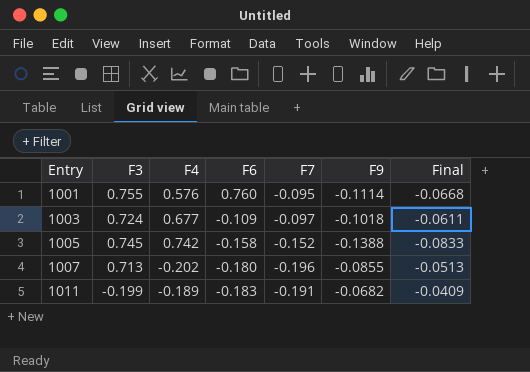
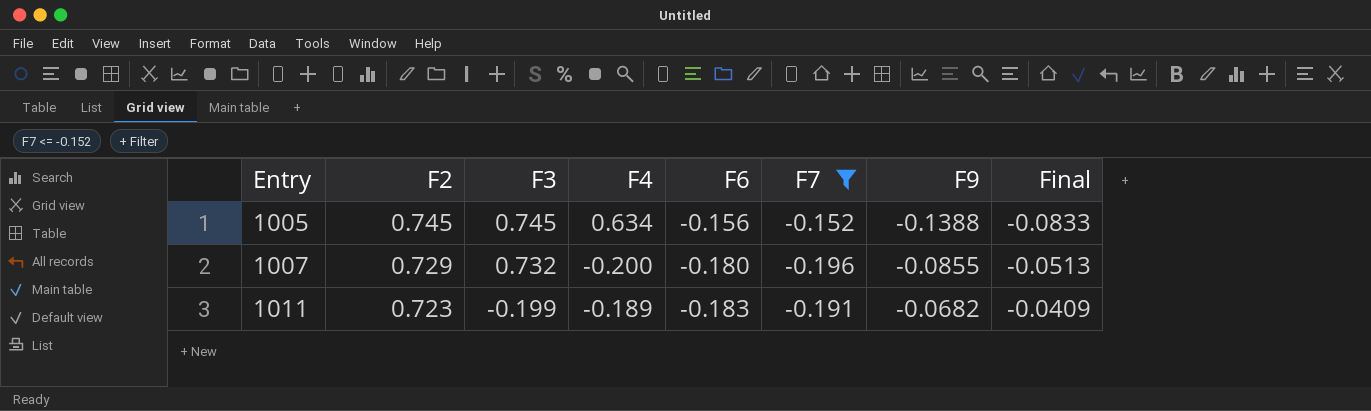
filter: none -> F7 <= -0.152
column F2 | position: none -> 2
1005 | F4: 0.742 -> 0.634
1005 | F6: -0.158 -> -0.156
1007 | F3: 0.713 -> 0.732
1007 | F4: -0.202 -> -0.200

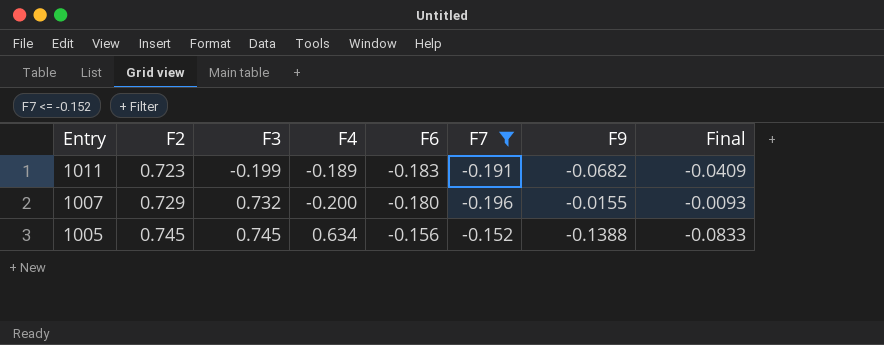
row order: Entry ascending -> Entry descending
1007 | F9: -0.0855 -> -0.0155
1007 | Final: -0.0513 -> -0.0093

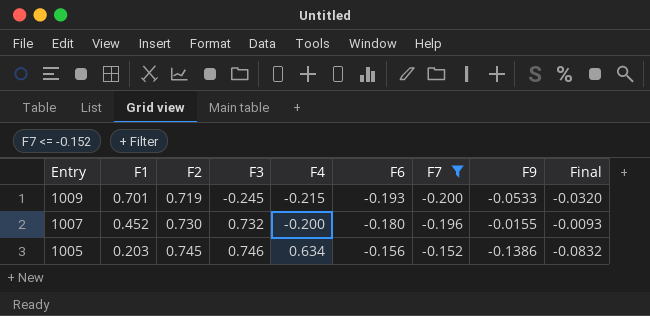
column F1 | position: none -> 2
row 1011: 0.723 | -0.199 | -0.189 | -0.183 | -0.191 | -0.0682 | -0.0409 -> none
row 1009: none -> 0.701 | 0.719 | -0.245 | -0.215 | -0.193 | -0.200 | -0.0533 | -0.0320
1007 | F2: 0.729 -> 0.730
1005 | F3: 0.745 -> 0.746
1005 | F9: -0.1388 -> -0.1386
1005 | Final: -0.0833 -> -0.0832

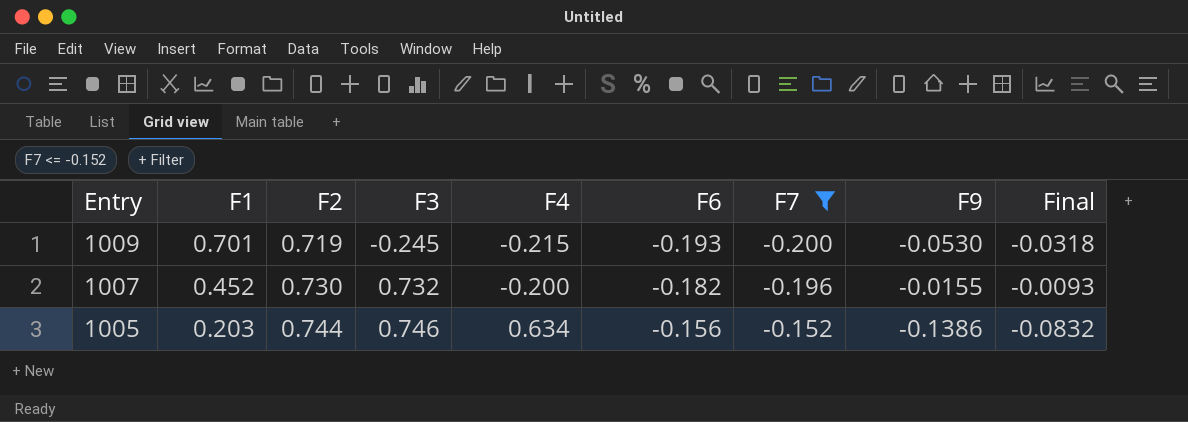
1009 | F9: -0.0533 -> -0.0530
1009 | Final: -0.0320 -> -0.0318
1007 | F6: -0.180 -> -0.182
1005 | F2: 0.745 -> 0.744

